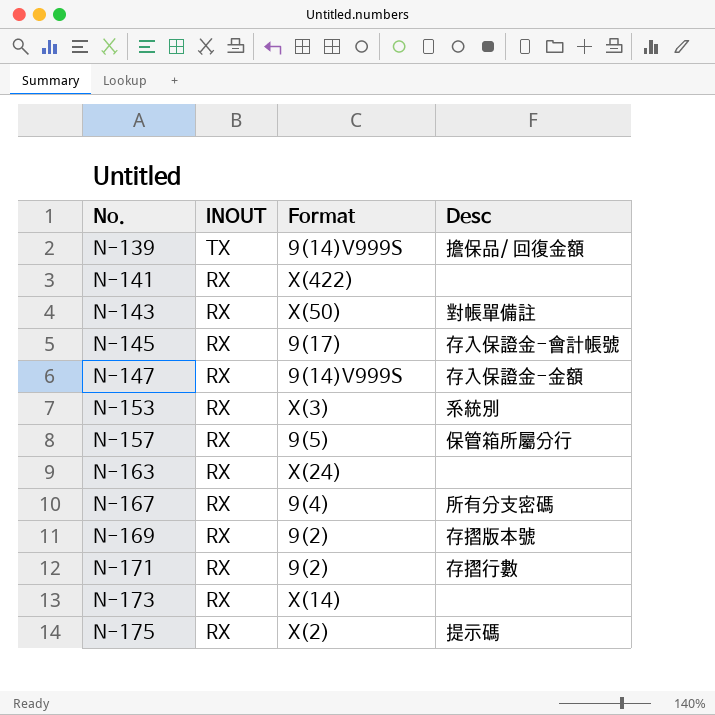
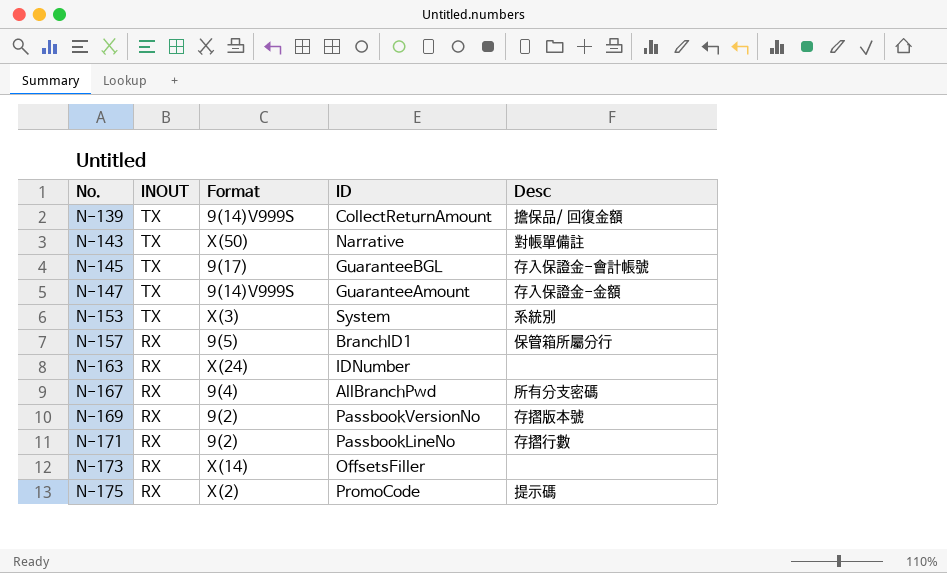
column ID | position: none -> 4
row N-141: RX | X(422) | none -> none
N-143 | INOUT: RX -> TX
N-145 | INOUT: RX -> TX
N-147 | INOUT: RX -> TX
N-153 | INOUT: RX -> TX

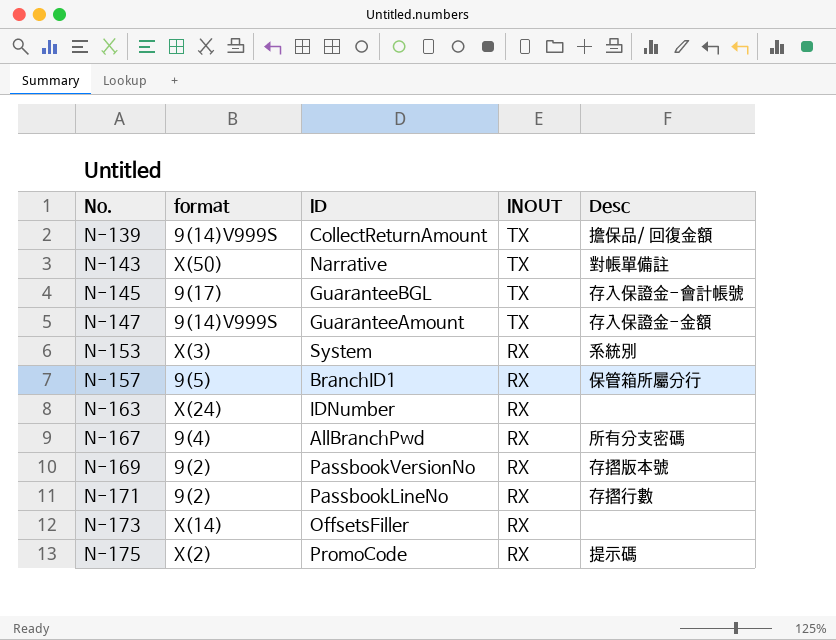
column name: Format -> format
column INOUT | position: 2 -> 4
N-153 | INOUT: TX -> RX

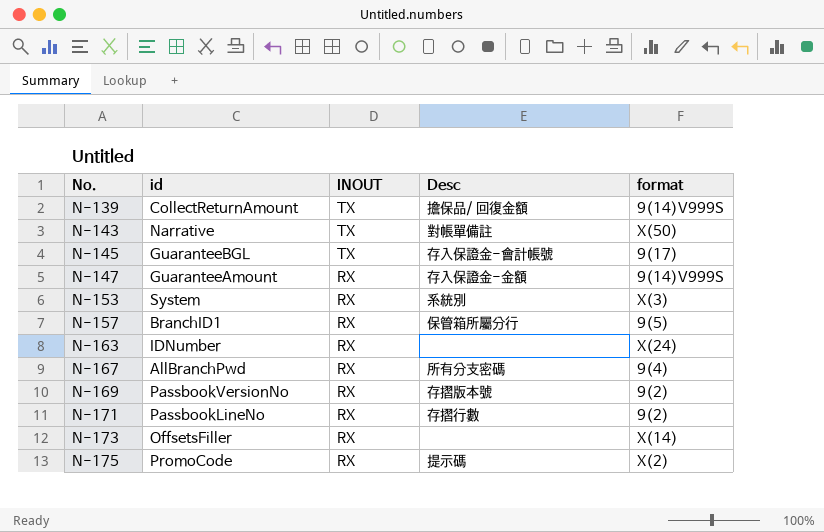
column name: ID -> id
column format | position: 2 -> 5
N-147 | INOUT: TX -> RX

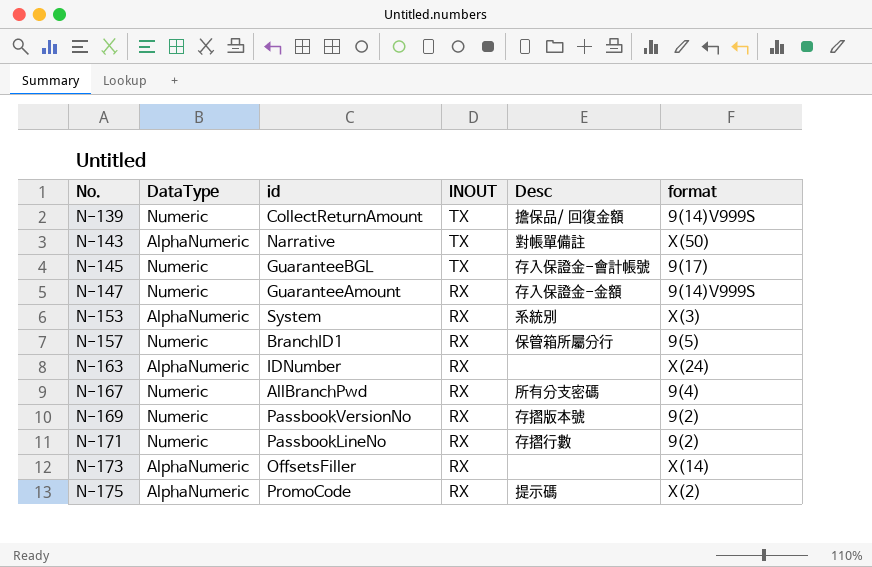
column DataType | position: none -> 2

